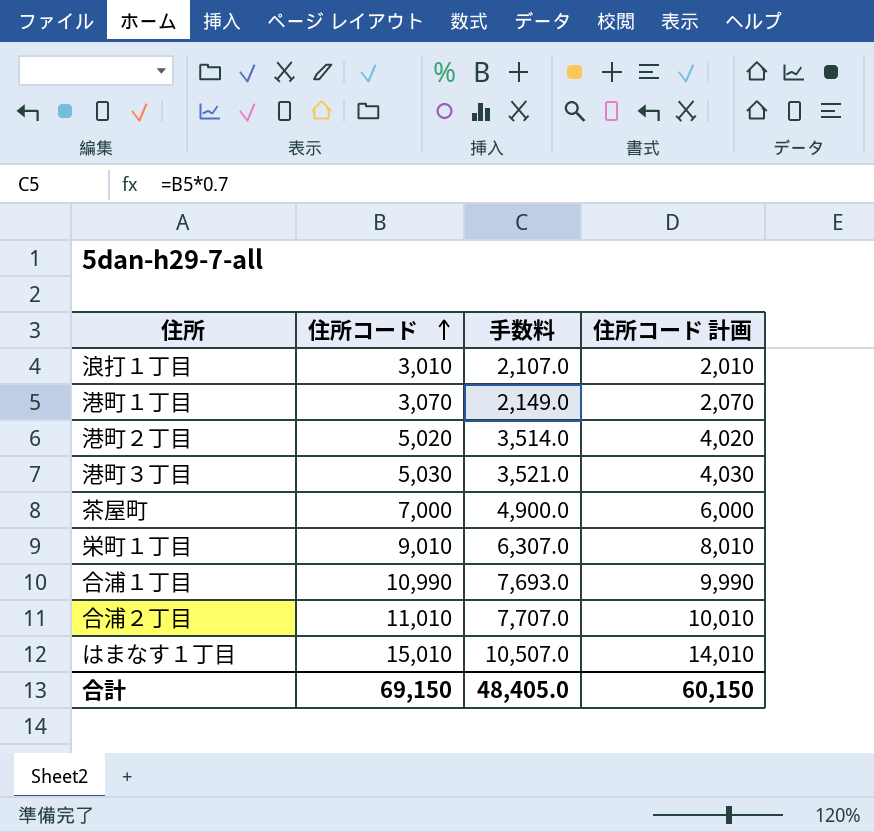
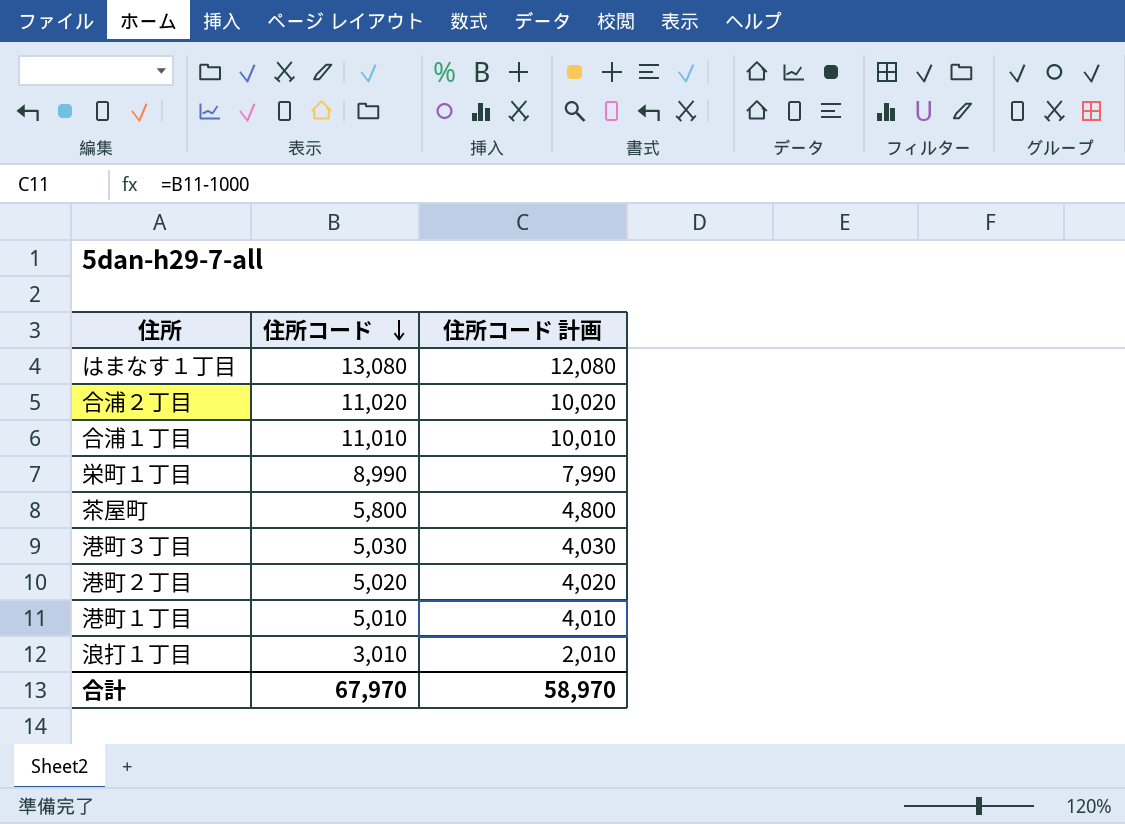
row order: 住所コード ascending -> 住所コード descending
column 手数料 | formula: [住所コード] * 0.7 -> none
はまなす１丁目 | 住所コード: 15,010 -> 13,080
はまなす１丁目 | 住所コード 計画: 14,010 -> 12,080
合浦２丁目 | 住所コード: 11,010 -> 11,020
合浦２丁目 | 住所コード 計画: 10,010 -> 10,020
合浦１丁目 | 住所コード: 10,990 -> 11,010
合浦１丁目 | 住所コード 計画: 9,990 -> 10,010
栄町１丁目 | 住所コード: 9,010 -> 8,990
栄町１丁目 | 住所コード 計画: 8,010 -> 7,990
茶屋町 | 住所コード: 7,000 -> 5,800
茶屋町 | 住所コード 計画: 6,000 -> 4,800
港町１丁目 | 住所コード: 3,070 -> 5,010
港町１丁目 | 住所コード 計画: 2,070 -> 4,010
合計 | 住所コード: 69,150 -> 67,970
合計 | 住所コード 計画: 60,150 -> 58,970

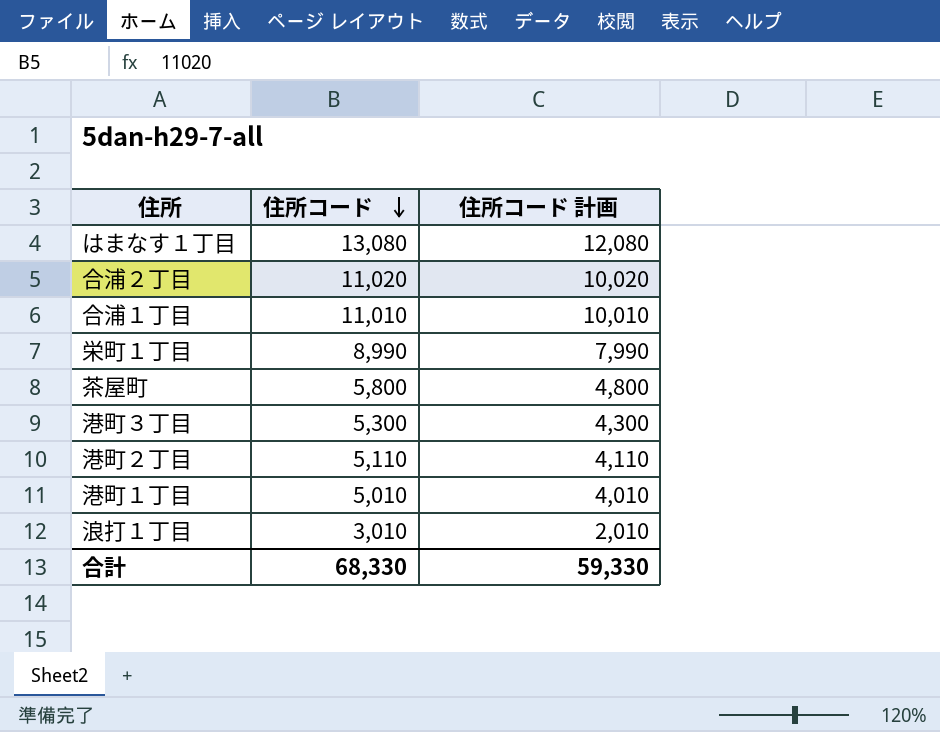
港町３丁目 | 住所コード: 5,030 -> 5,300
港町３丁目 | 住所コード 計画: 4,030 -> 4,300
港町２丁目 | 住所コード: 5,020 -> 5,110
港町２丁目 | 住所コード 計画: 4,020 -> 4,110
合計 | 住所コード: 67,970 -> 68,330
合計 | 住所コード 計画: 58,970 -> 59,330

